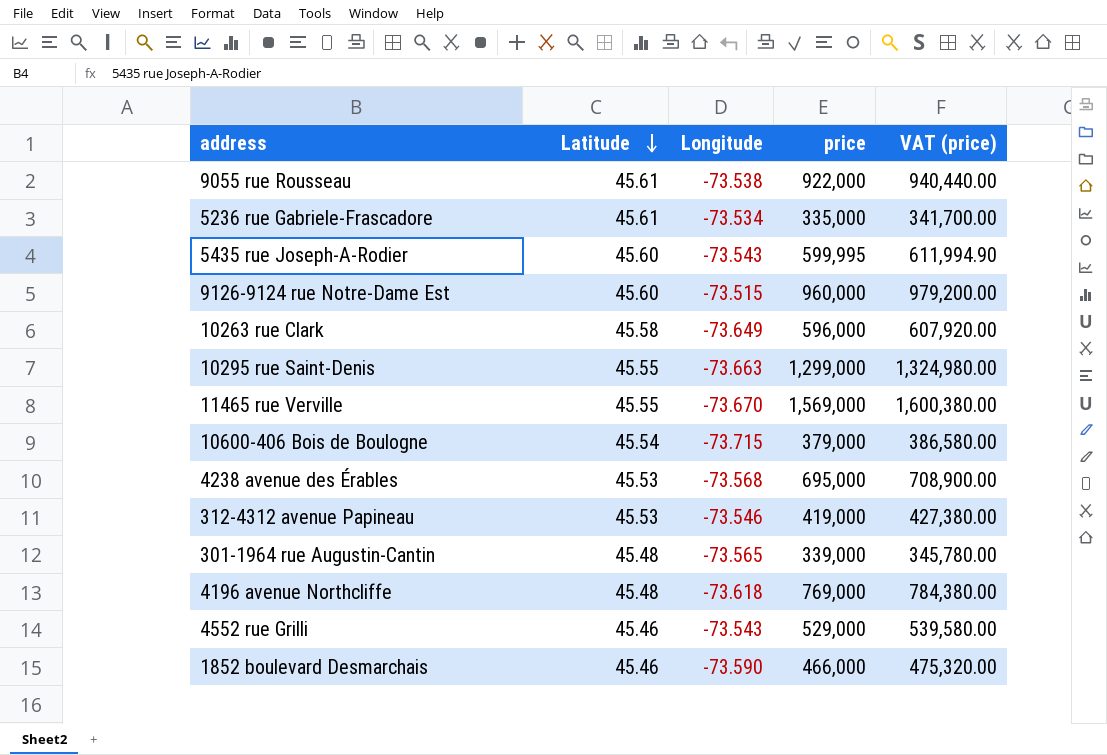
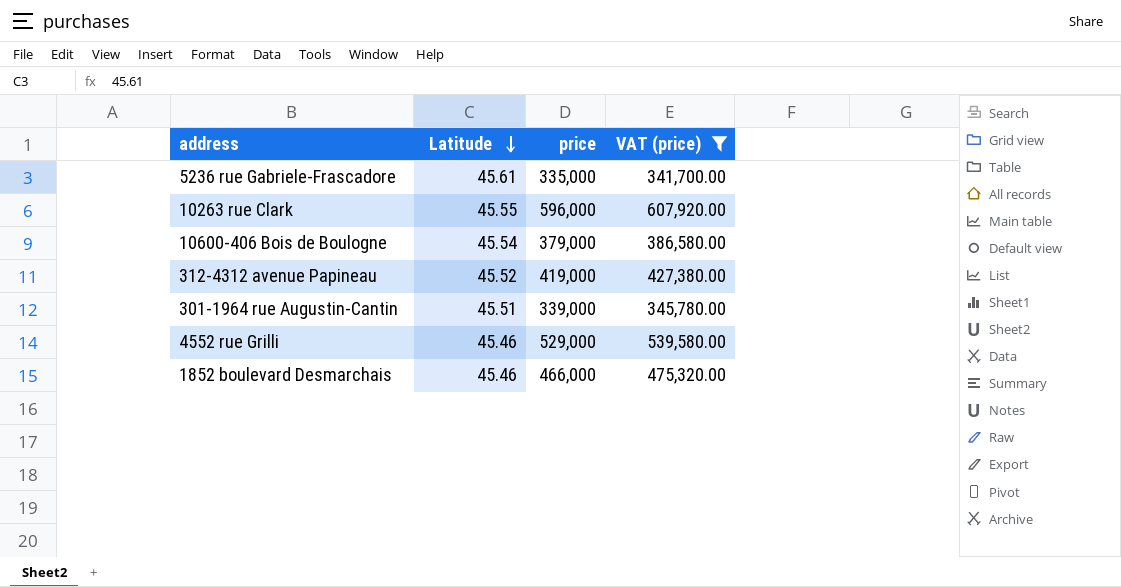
filter: none -> VAT (price) <= 607,920.00
column Longitude | position: 3 -> none
10263 rue Clark | Latitude: 45.58 -> 45.55
312-4312 avenue Papineau | Latitude: 45.53 -> 45.52
301-1964 rue Augustin-Cantin | Latitude: 45.48 -> 45.51

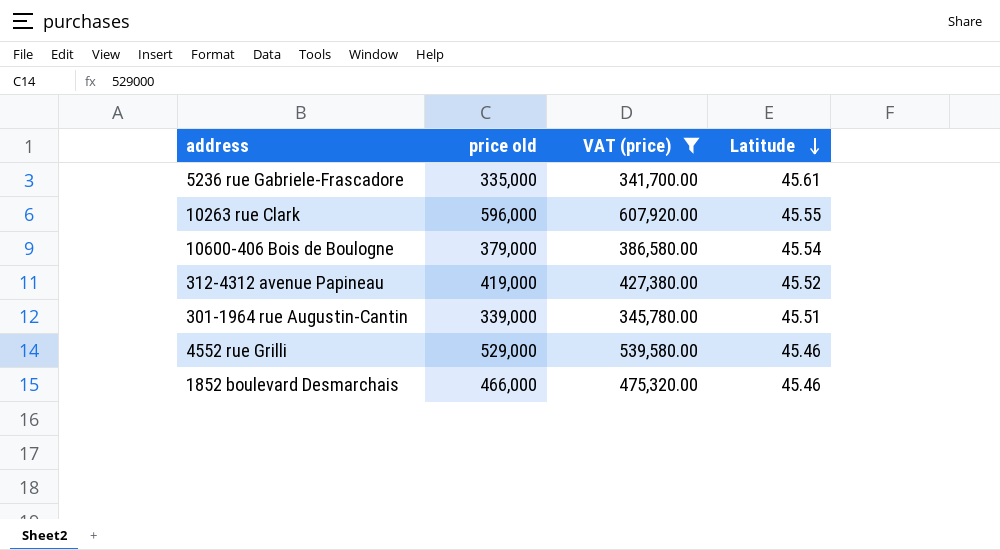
column name: price -> price old
column Latitude | position: 2 -> 4

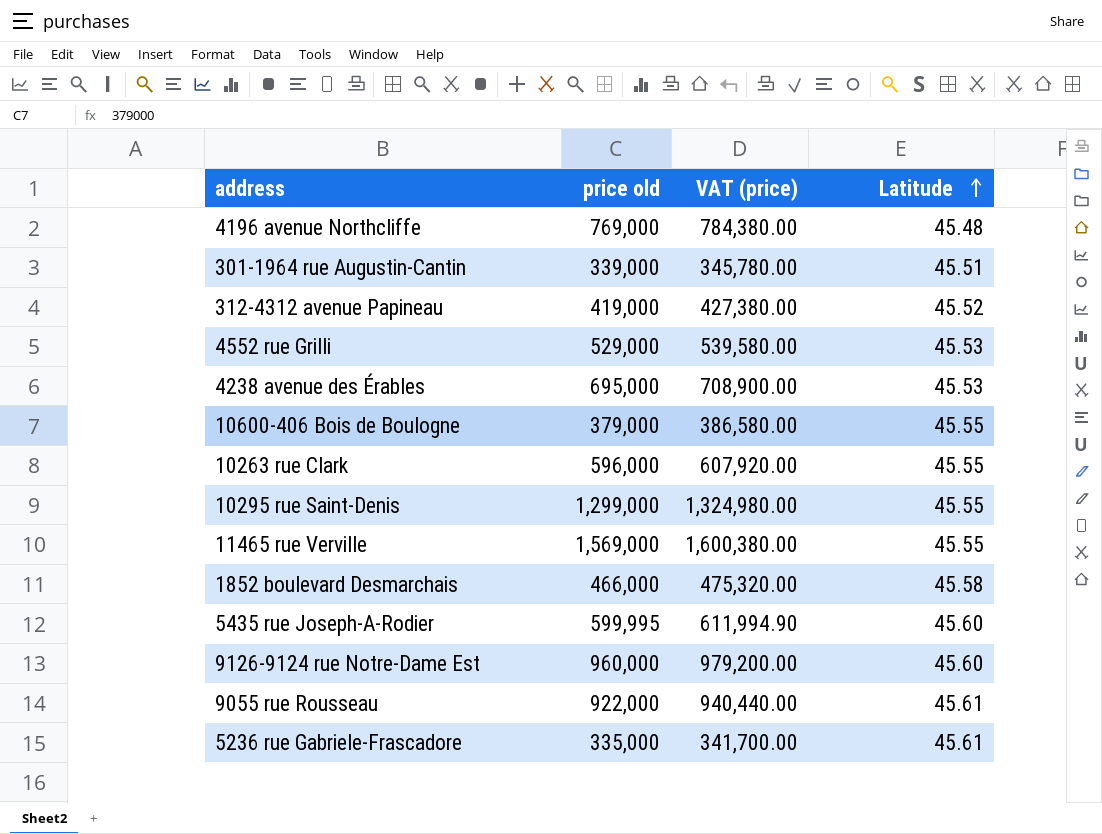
filter: VAT (price) <= 607,920.00 -> none
row order: Latitude descending -> Latitude ascending
4552 rue Grilli | Latitude: 45.46 -> 45.53
10600-406 Bois de Boulogne | Latitude: 45.54 -> 45.55
1852 boulevard Desmarchais | Latitude: 45.46 -> 45.58

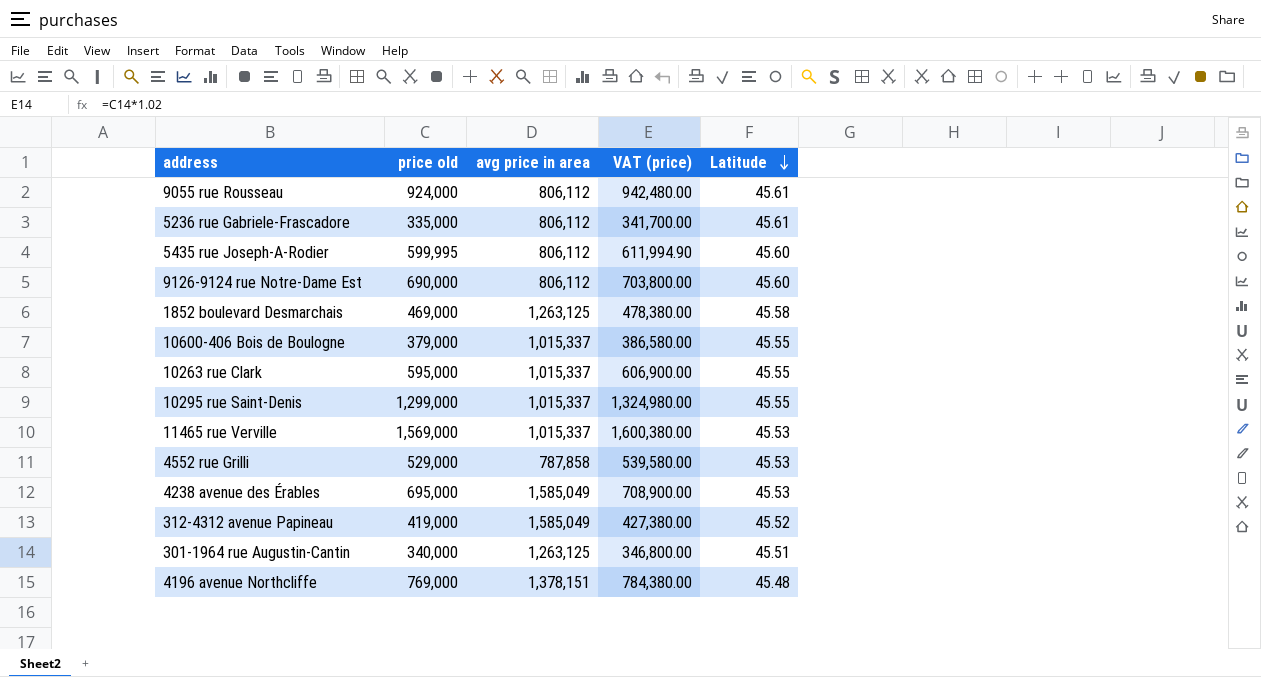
row order: Latitude ascending -> Latitude descending
column avg price in area | position: none -> 3
9055 rue Rousseau | price old: 922,000 -> 924,000
9055 rue Rousseau | VAT (price): 940,440.00 -> 942,480.00
9126-9124 rue Notre-Dame Est | price old: 960,000 -> 690,000
9126-9124 rue Notre-Dame Est | VAT (price): 979,200.00 -> 703,800.00
1852 boulevard Desmarchais | price old: 466,000 -> 469,000
1852 boulevard Desmarchais | VAT (price): 475,320.00 -> 478,380.00
10263 rue Clark | price old: 596,000 -> 595,000
10263 rue Clark | VAT (price): 607,920.00 -> 606,900.00
11465 rue Verville | Latitude: 45.55 -> 45.53
301-1964 rue Augustin-Cantin | price old: 339,000 -> 340,000
301-1964 rue Augustin-Cantin | VAT (price): 345,780.00 -> 346,800.00

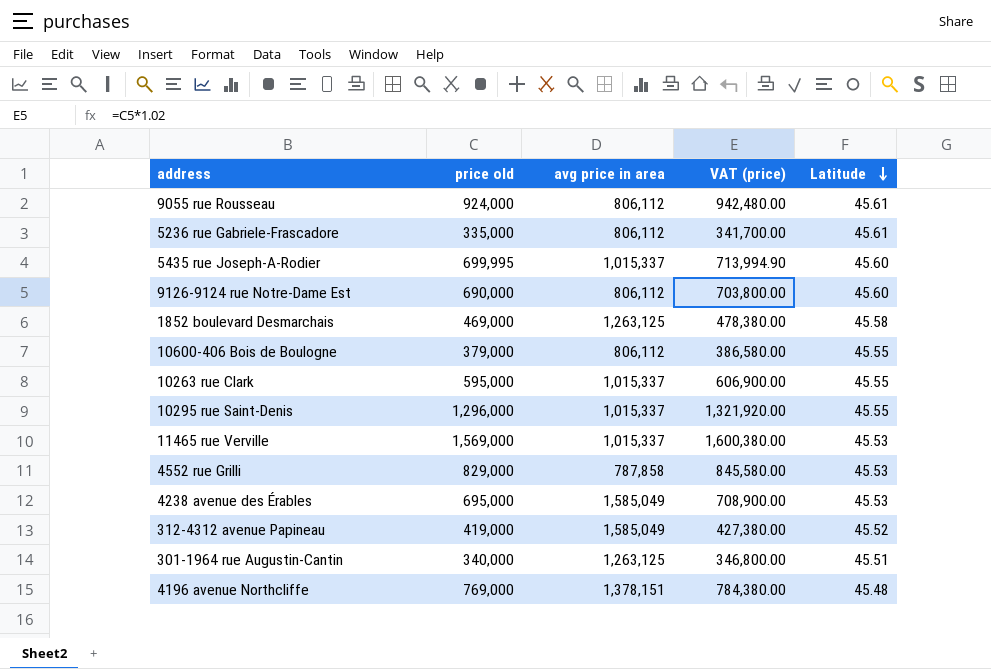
5435 rue Joseph-A-Rodier | price old: 599,995 -> 699,995
5435 rue Joseph-A-Rodier | avg price in area: 806,112 -> 1,015,337
5435 rue Joseph-A-Rodier | VAT (price): 611,994.90 -> 713,994.90
10600-406 Bois de Boulogne | avg price in area: 1,015,337 -> 806,112
10295 rue Saint-Denis | price old: 1,299,000 -> 1,296,000
10295 rue Saint-Denis | VAT (price): 1,324,980.00 -> 1,321,920.00
4552 rue Grilli | price old: 529,000 -> 829,000
4552 rue Grilli | VAT (price): 539,580.00 -> 845,580.00

